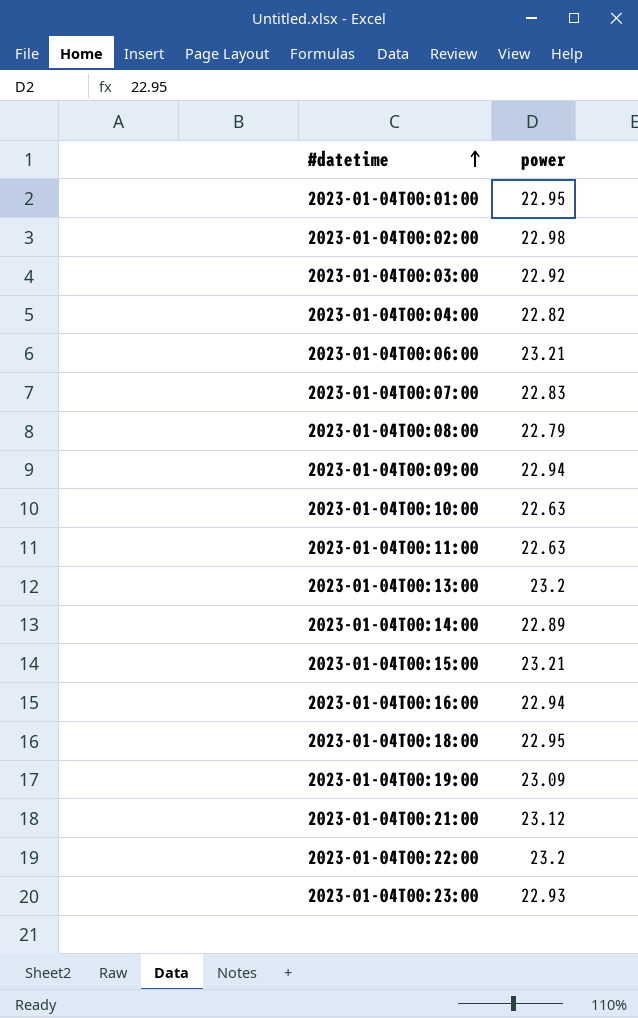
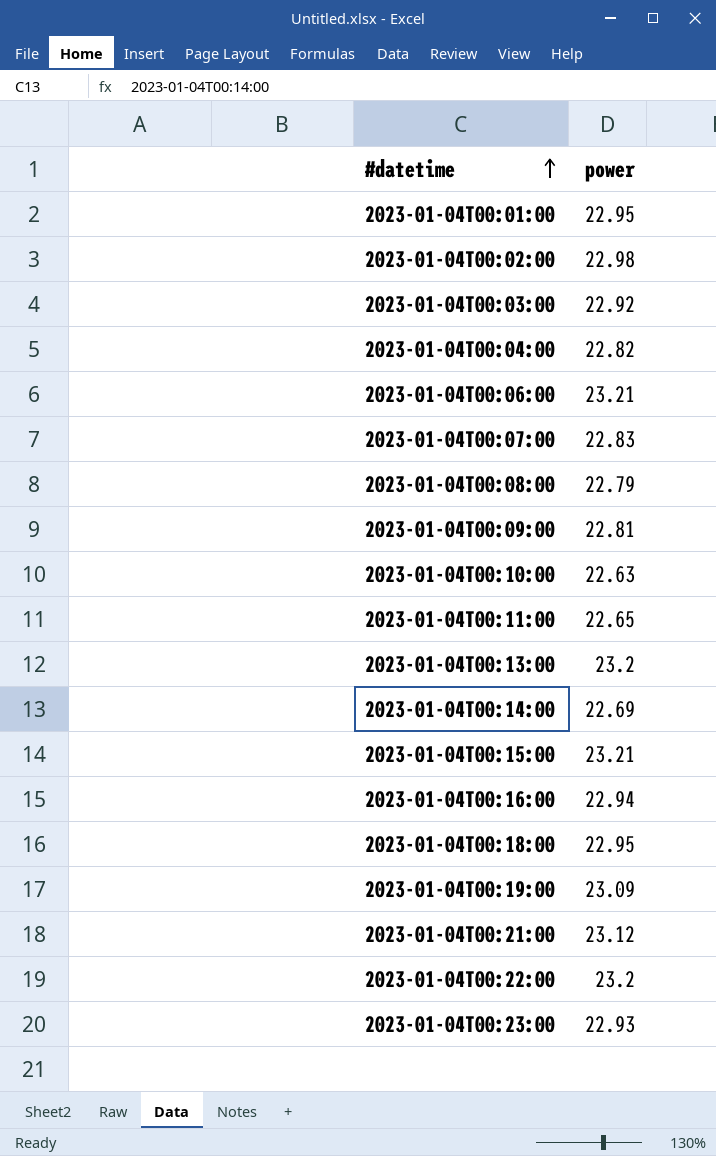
2023-01-04T00:09:00 | power: 22.94 -> 22.81
2023-01-04T00:11:00 | power: 22.63 -> 22.65
2023-01-04T00:14:00 | power: 22.89 -> 22.69

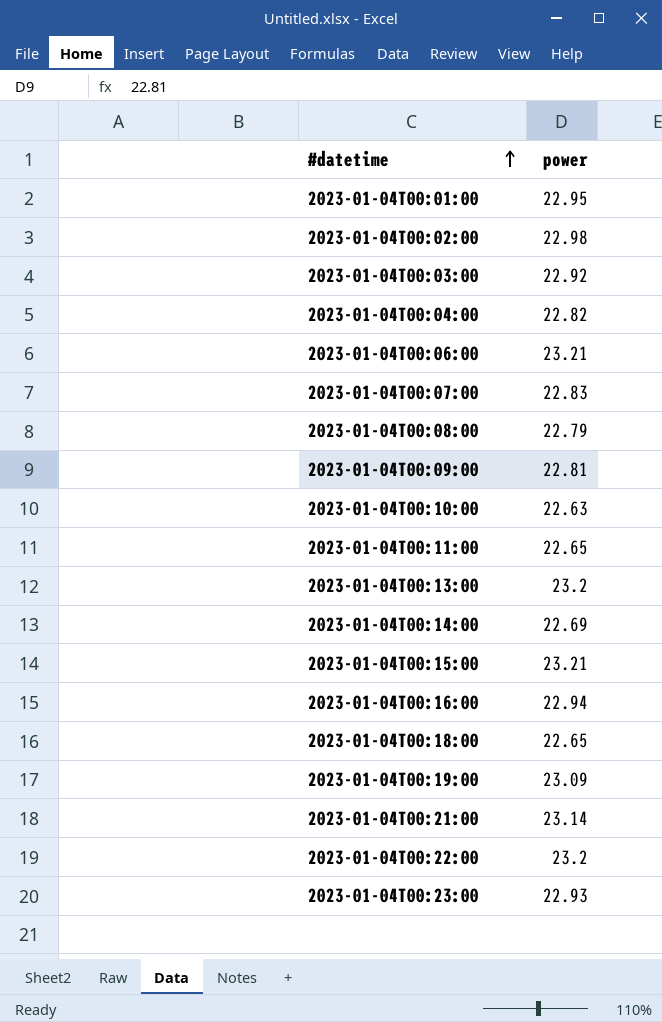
2023-01-04T00:18:00 | power: 22.95 -> 22.65
2023-01-04T00:21:00 | power: 23.12 -> 23.14

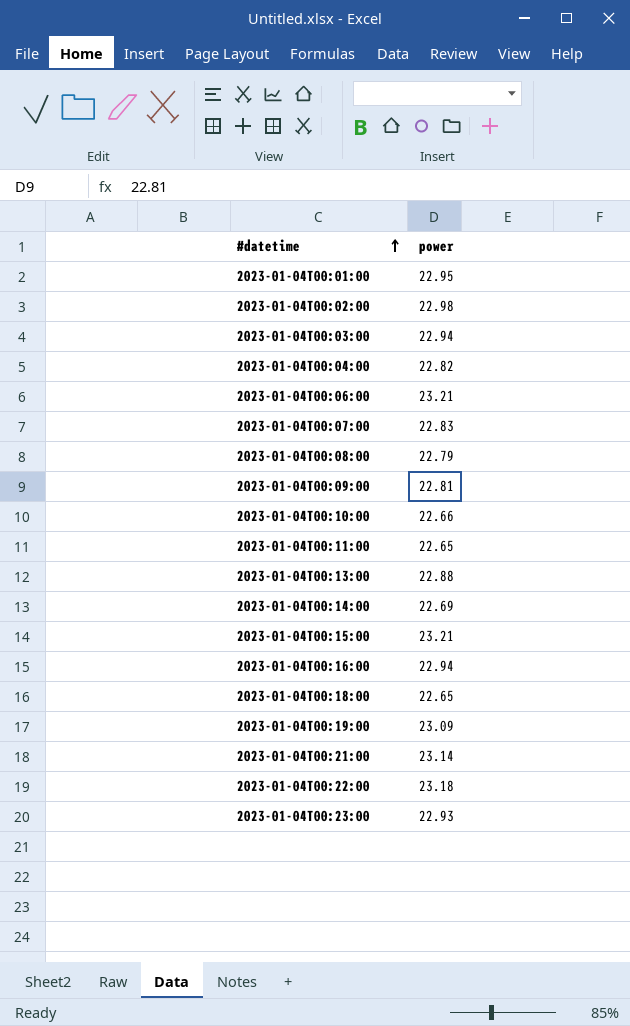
2023-01-04T00:03:00 | power: 22.92 -> 22.94
2023-01-04T00:10:00 | power: 22.63 -> 22.66
2023-01-04T00:13:00 | power: 23.2 -> 22.88
2023-01-04T00:22:00 | power: 23.2 -> 23.18

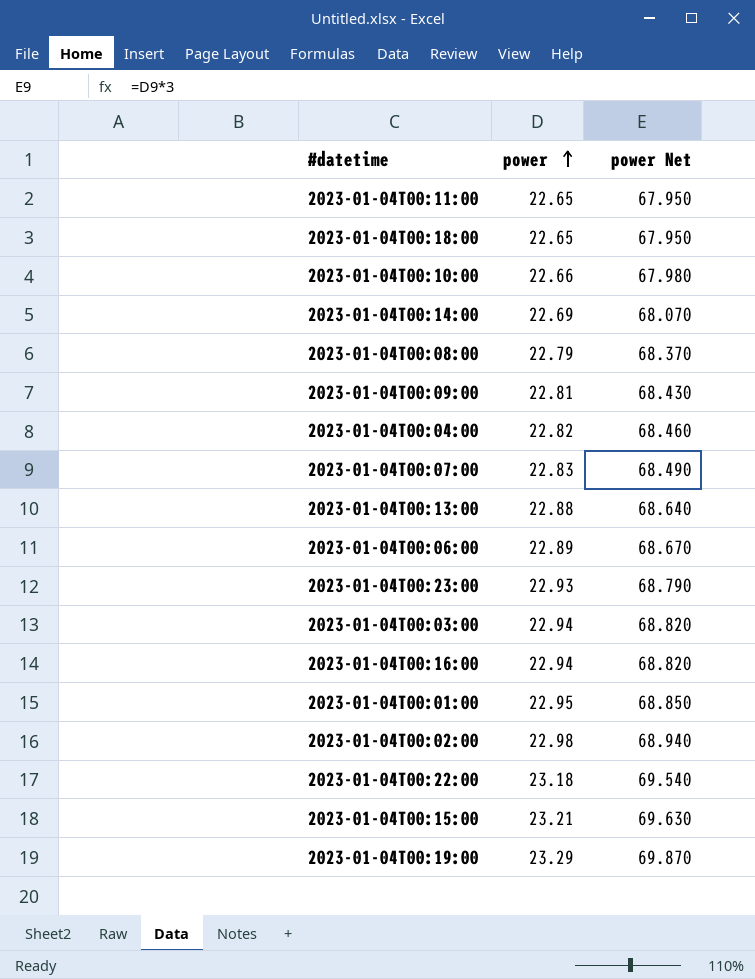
row order: #datetime ascending -> power ascending
column power Net | formula: none -> [power] * 3
row 2023-01-04T00:21:00: 23.14 -> none
2023-01-04T00:06:00 | power: 23.21 -> 22.89
2023-01-04T00:19:00 | power: 23.09 -> 23.29

